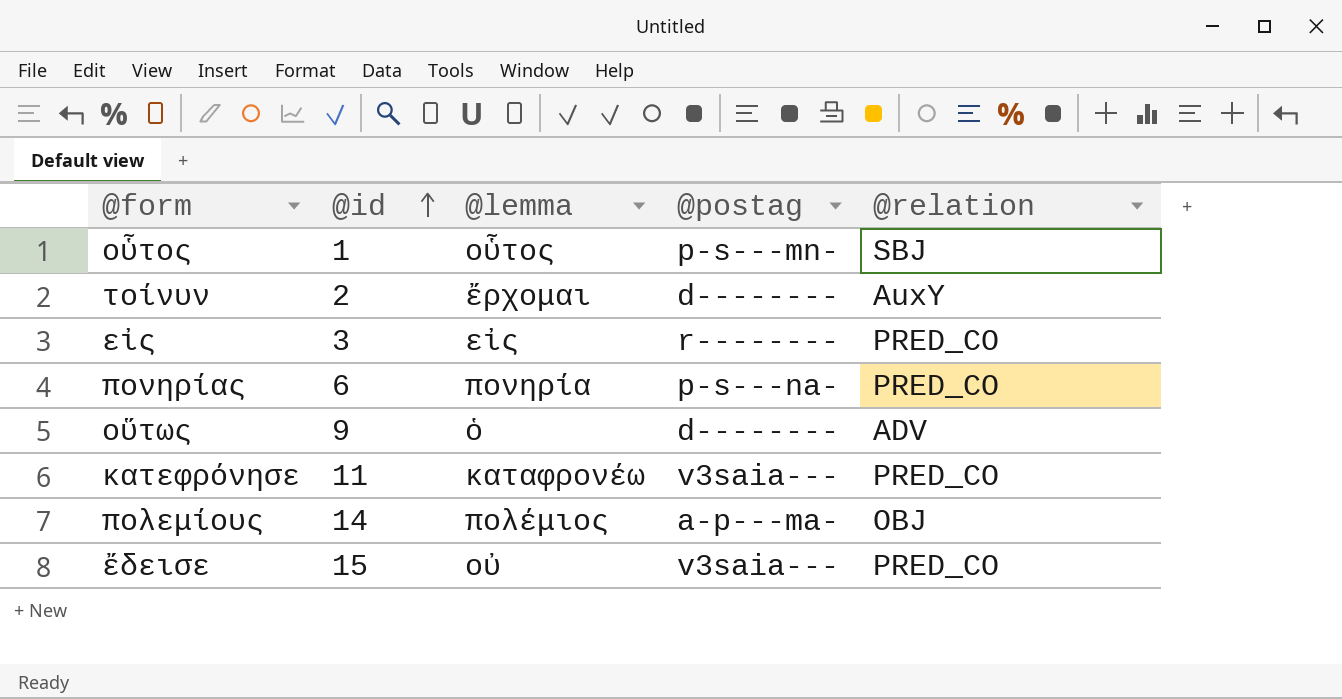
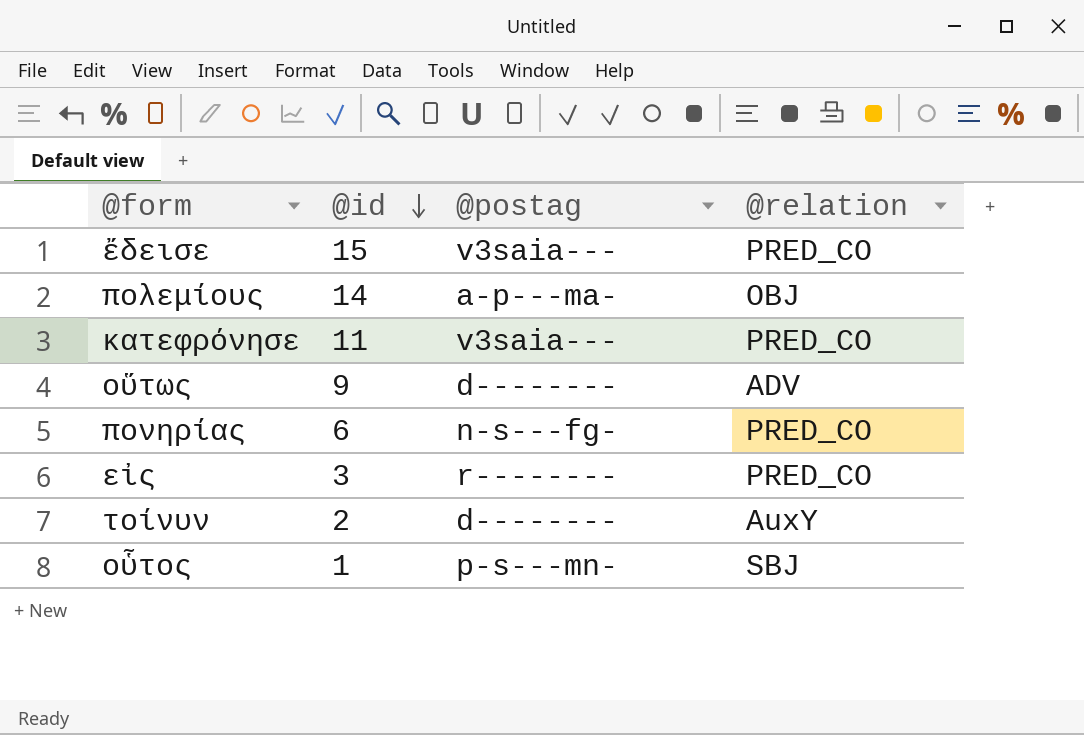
row order: @id ascending -> @id descending
column @lemma | position: 3 -> none
πονηρίας | @postag: p-s---na- -> n-s---fg-

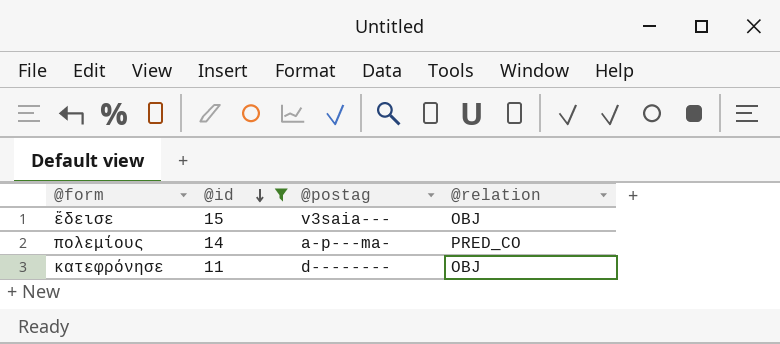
filter: none -> @id >= 11
ἔδεισε | @relation: PRED_CO -> OBJ
πολεμίους | @relation: OBJ -> PRED_CO
κατεφρόνησε | @postag: v3saia--- -> d--------
κατεφρόνησε | @relation: PRED_CO -> OBJ

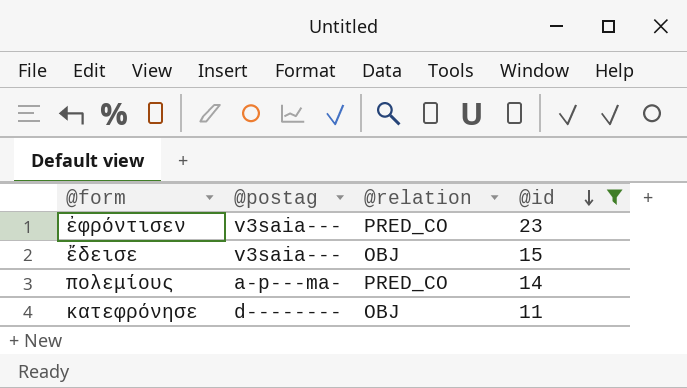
column @id | position: 2 -> 4
row ἐφρόντισεν: none -> v3saia--- | PRED_CO | 23

